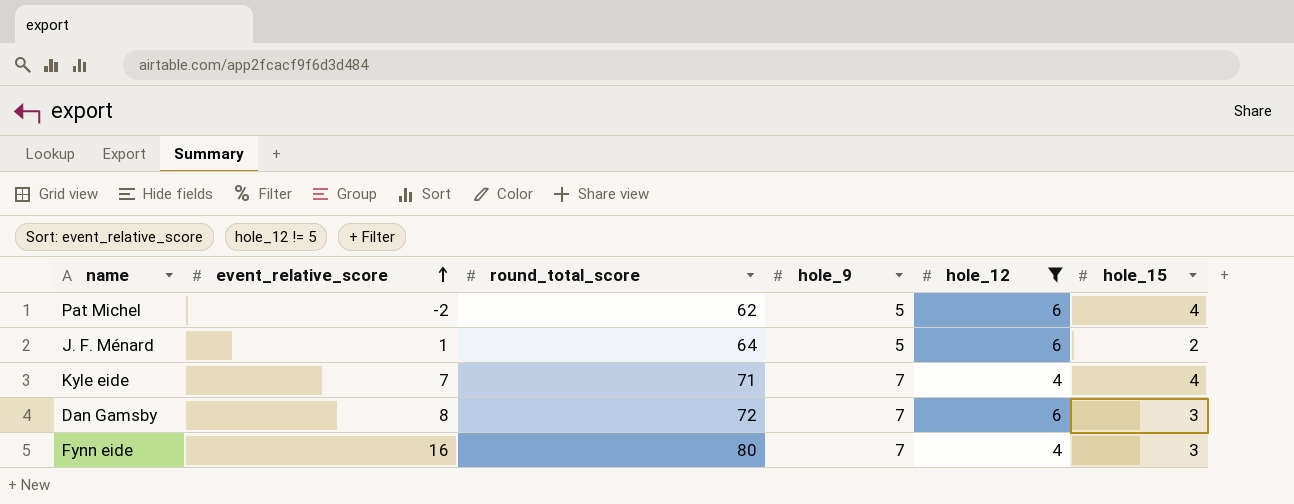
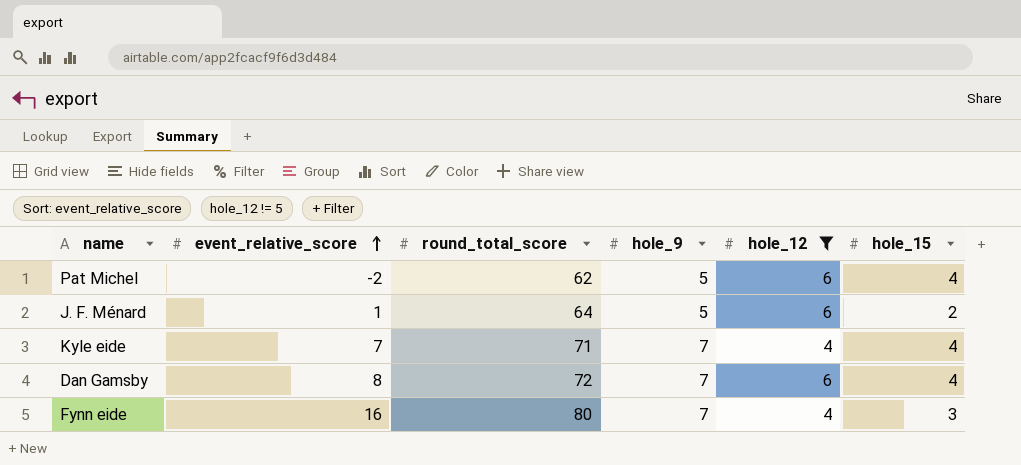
Dan Gamsby | hole_15: 3 -> 4

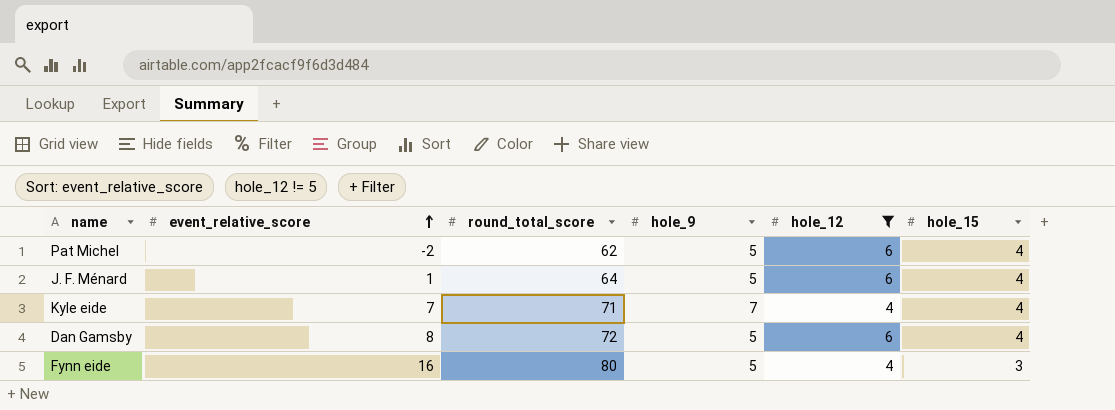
J. F. Ménard | hole_15: 2 -> 4
Dan Gamsby | hole_9: 7 -> 5
Fynn eide | hole_9: 7 -> 5

